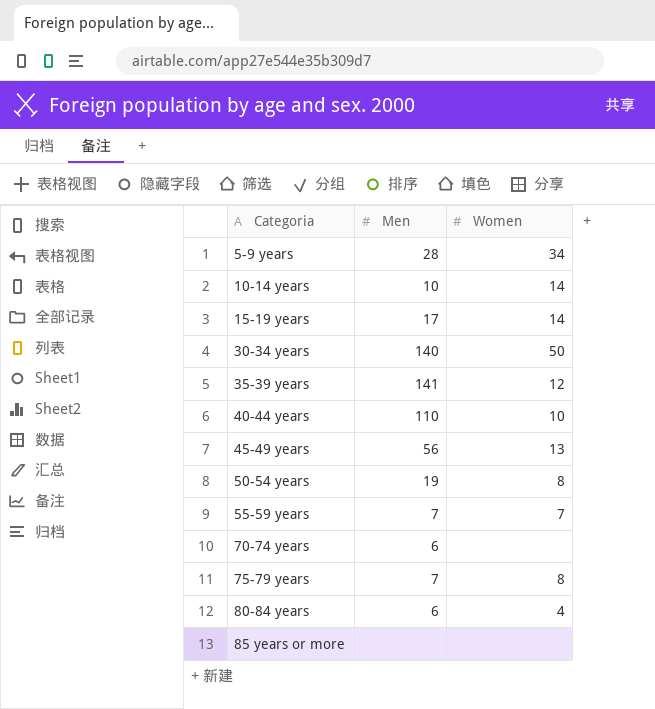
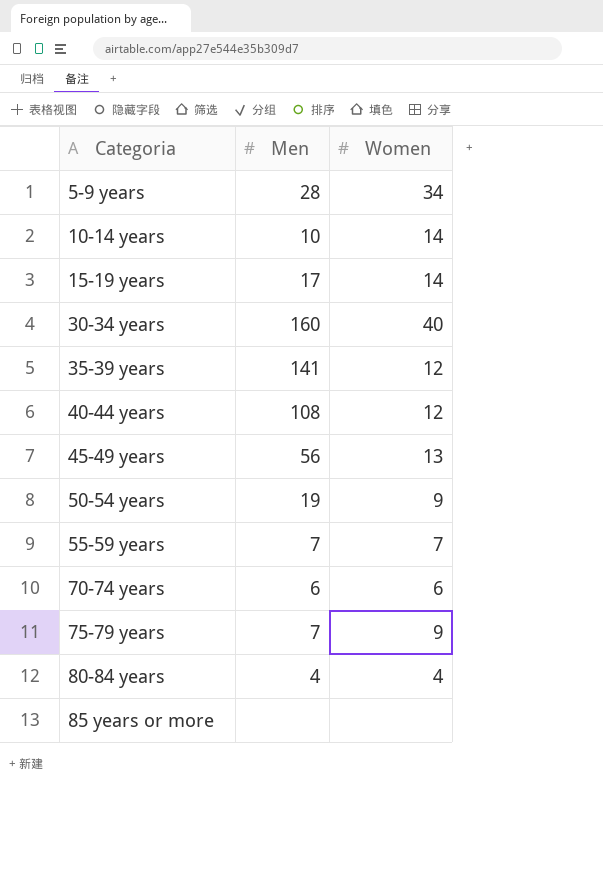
30-34 years | Men: 140 -> 160
30-34 years | Women: 50 -> 40
40-44 years | Men: 110 -> 108
40-44 years | Women: 10 -> 12
50-54 years | Women: 8 -> 9
70-74 years | Women: none -> 6
75-79 years | Women: 8 -> 9
80-84 years | Men: 6 -> 4

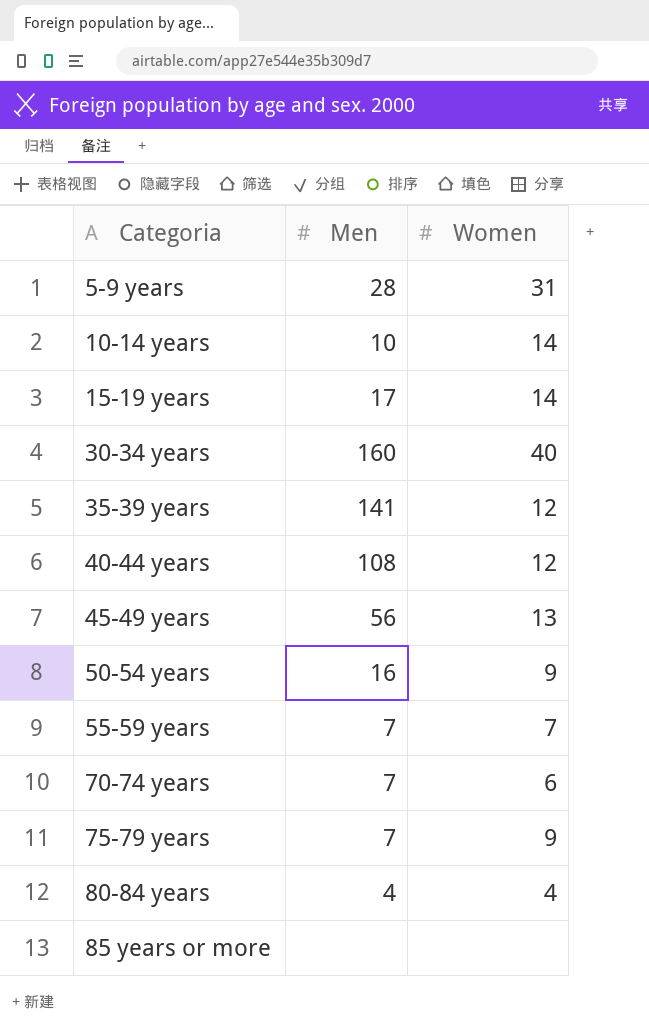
5-9 years | Women: 34 -> 31
50-54 years | Men: 19 -> 16
70-74 years | Men: 6 -> 7

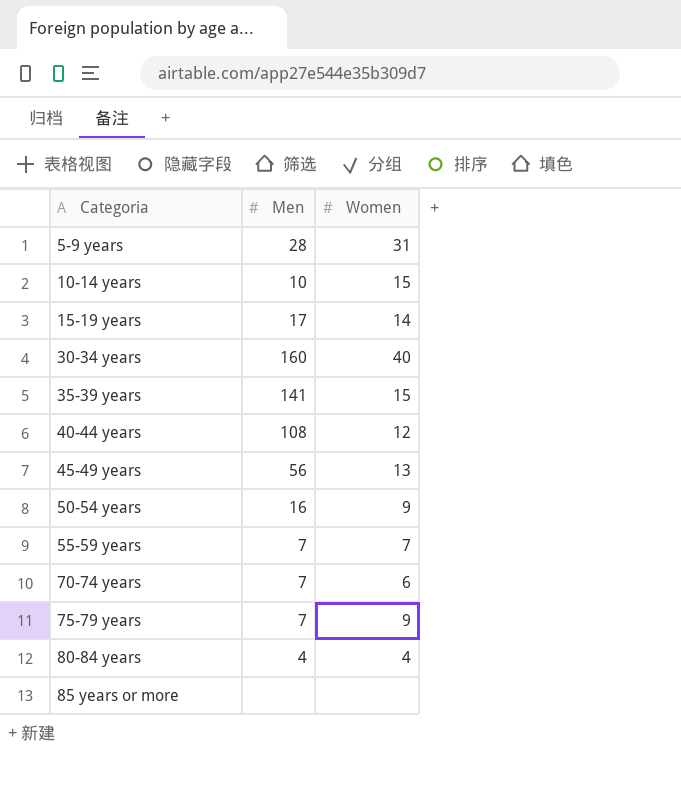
10-14 years | Women: 14 -> 15
35-39 years | Women: 12 -> 15

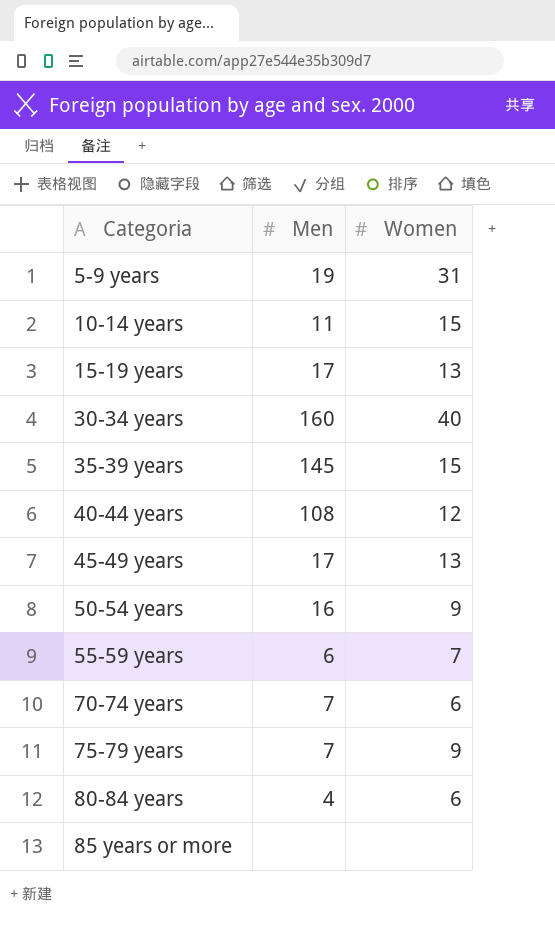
5-9 years | Men: 28 -> 19
10-14 years | Men: 10 -> 11
15-19 years | Women: 14 -> 13
35-39 years | Men: 141 -> 145
45-49 years | Men: 56 -> 17
55-59 years | Men: 7 -> 6
80-84 years | Women: 4 -> 6

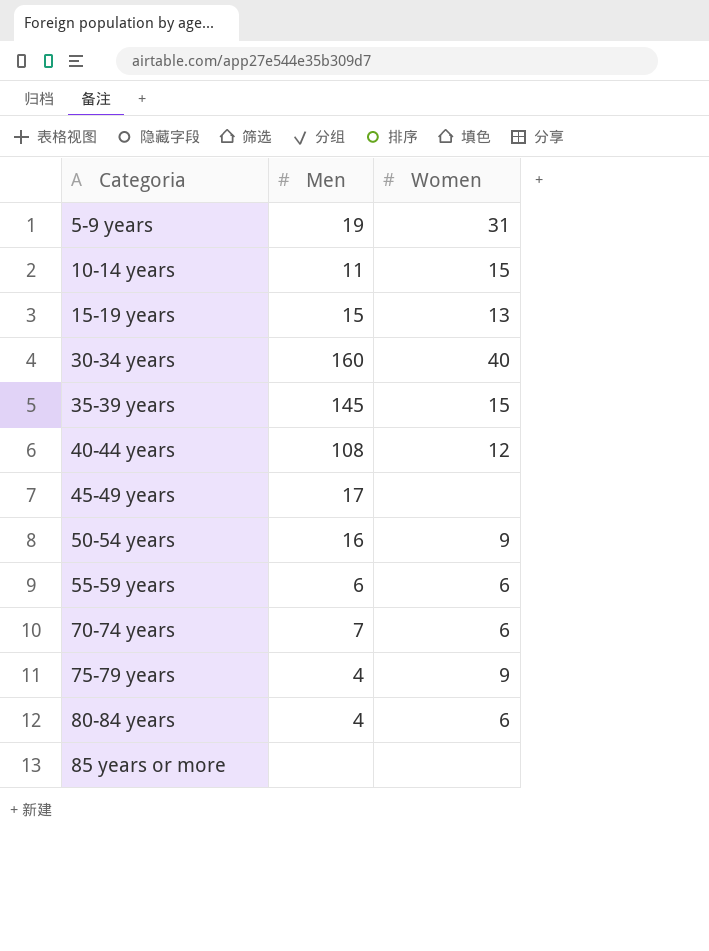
15-19 years | Men: 17 -> 15
45-49 years | Women: 13 -> none
55-59 years | Women: 7 -> 6
75-79 years | Men: 7 -> 4

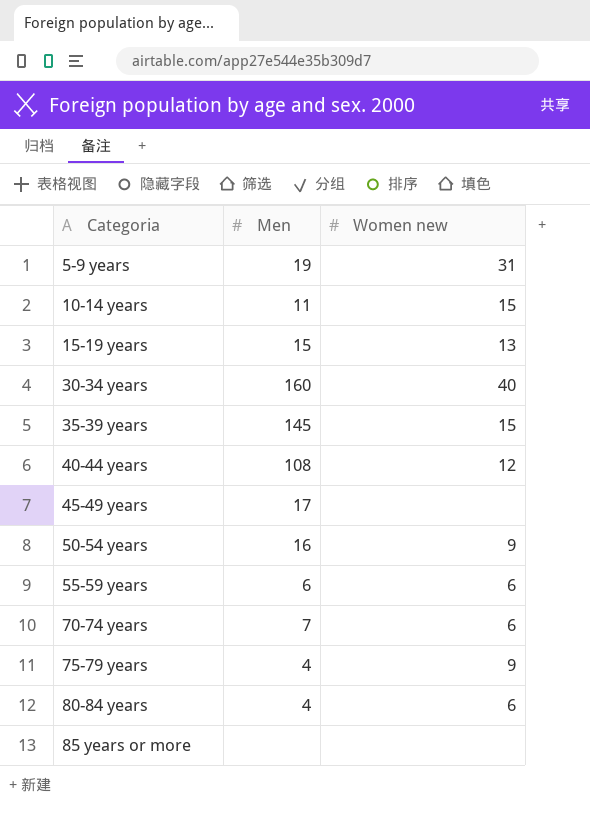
column name: Women -> Women new

